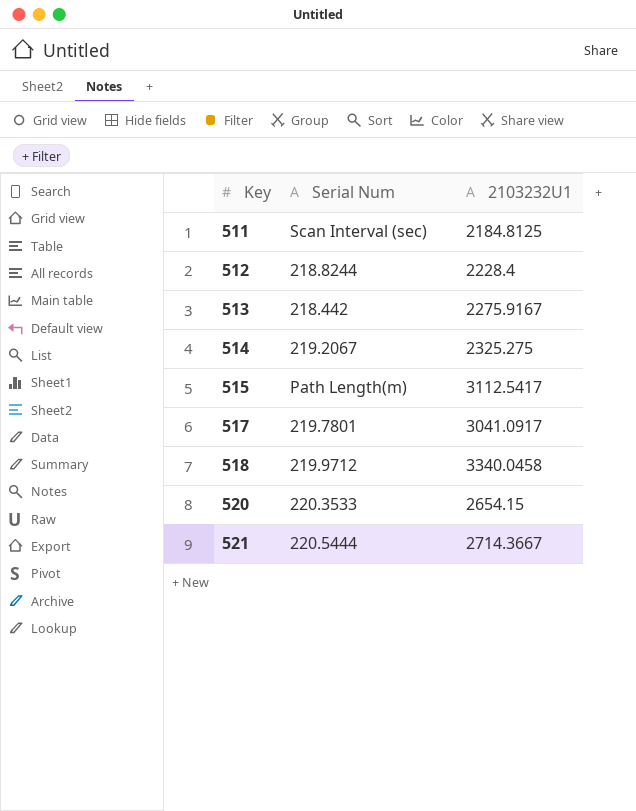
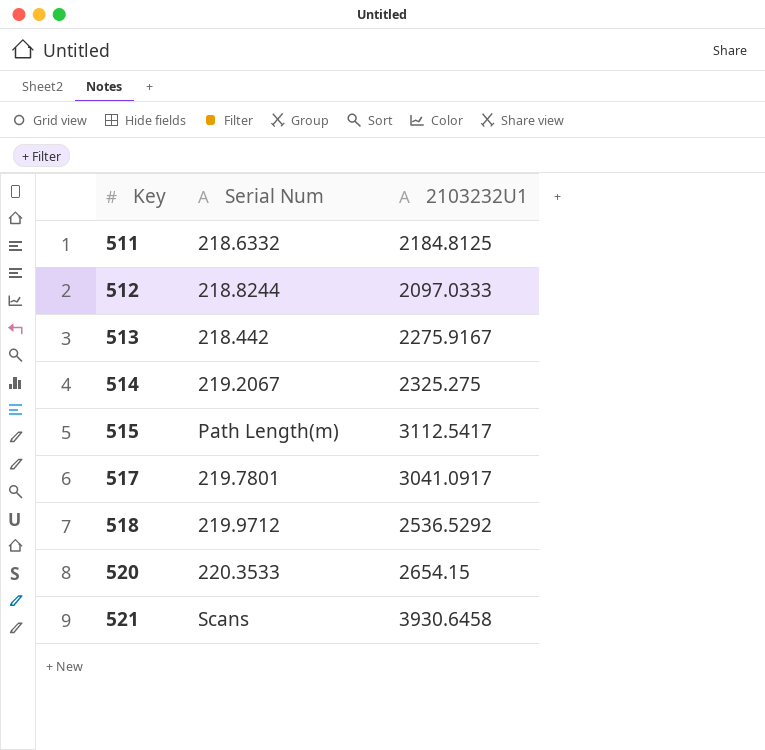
511 | Serial Num: Scan Interval (sec) -> 218.6332
512 | 2103232U1: 2228.4 -> 2097.0333
518 | 2103232U1: 3340.0458 -> 2536.5292
521 | Serial Num: 220.5444 -> Scans
521 | 2103232U1: 2714.3667 -> 3930.6458

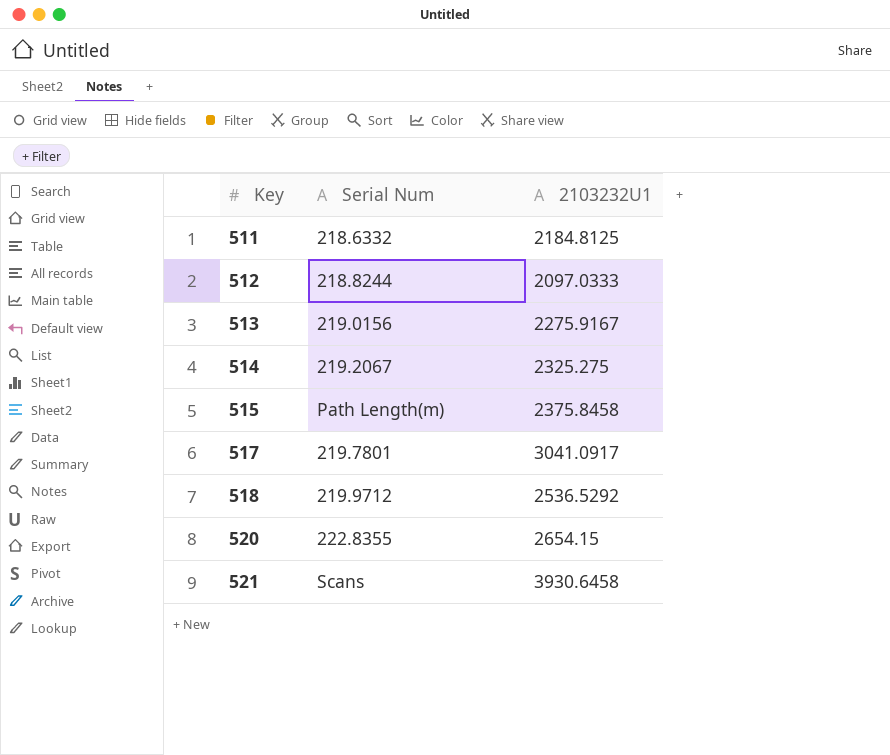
513 | Serial Num: 218.442 -> 219.0156
515 | 2103232U1: 3112.5417 -> 2375.8458
520 | Serial Num: 220.3533 -> 222.8355

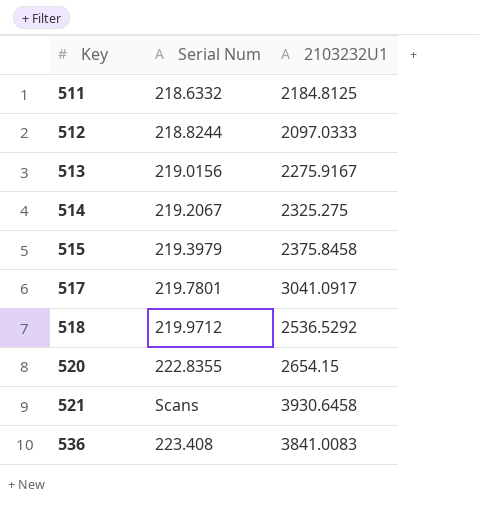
515 | Serial Num: Path Length(m) -> 219.3979
row 536: none -> 223.408 | 3841.0083

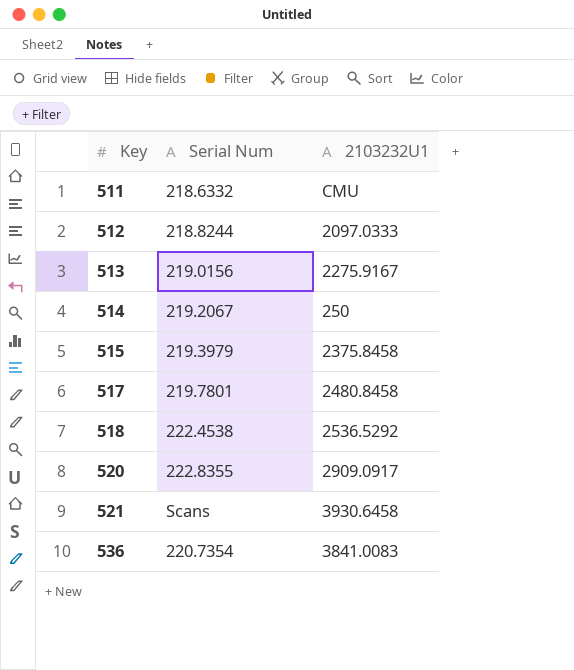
511 | 2103232U1: 2184.8125 -> CMU
514 | 2103232U1: 2325.275 -> 250
517 | 2103232U1: 3041.0917 -> 2480.8458
518 | Serial Num: 219.9712 -> 222.4538
520 | 2103232U1: 2654.15 -> 2909.0917
536 | Serial Num: 223.408 -> 220.7354

